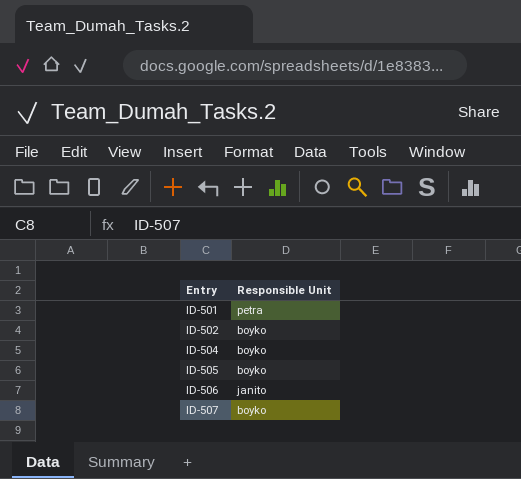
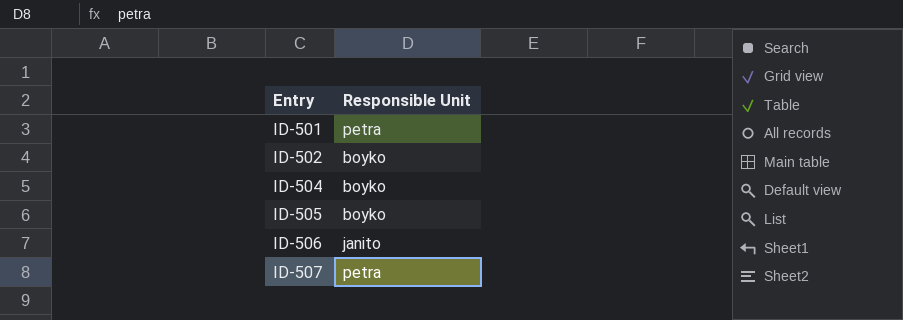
ID-507 | Responsible Unit: boyko -> petra

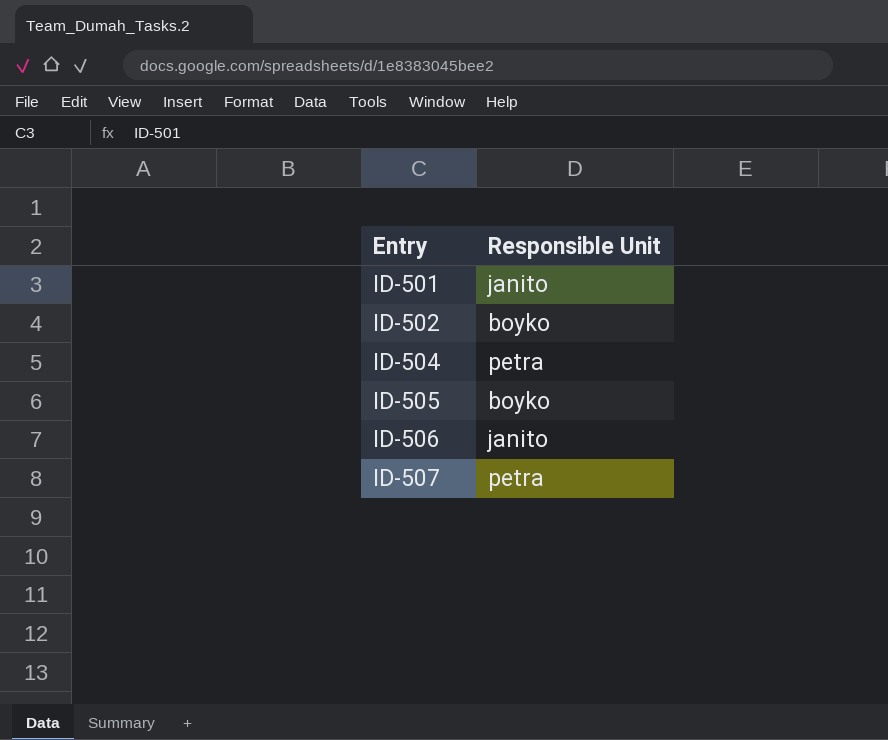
ID-501 | Responsible Unit: petra -> janito
ID-504 | Responsible Unit: boyko -> petra

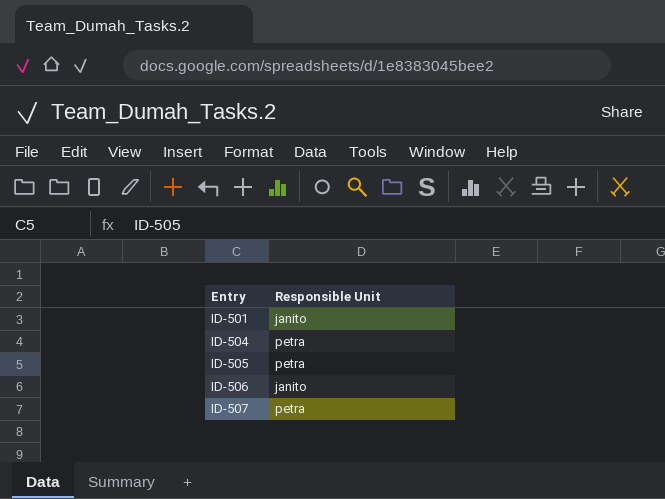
row ID-502: boyko -> none
ID-505 | Responsible Unit: boyko -> petra

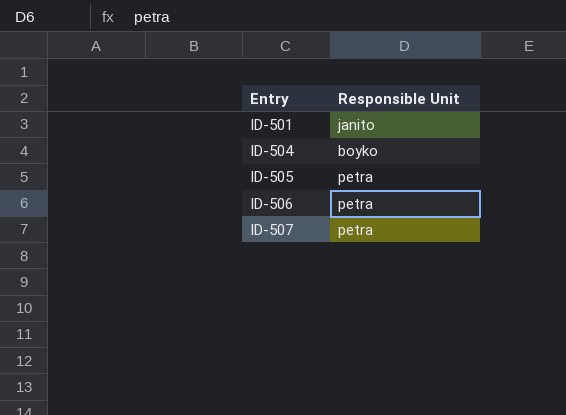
ID-504 | Responsible Unit: petra -> boyko
ID-506 | Responsible Unit: janito -> petra

